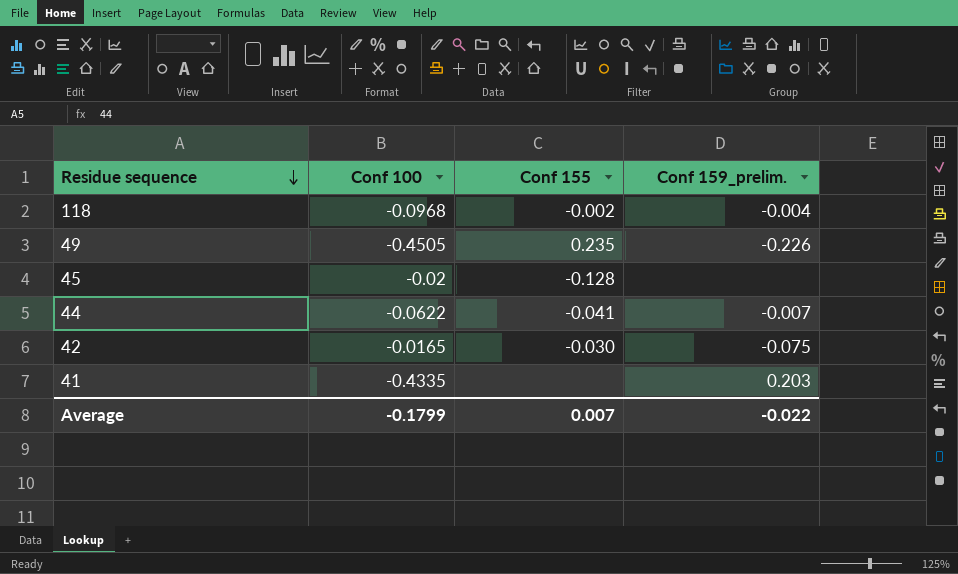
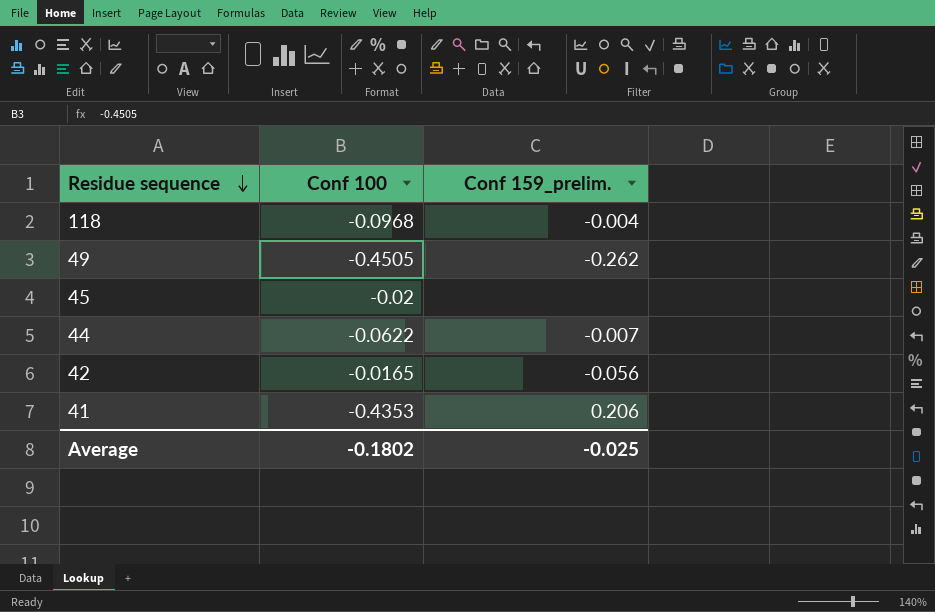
column Conf 155 | position: 3 -> none
49 | Conf 159_prelim.: -0.226 -> -0.262
42 | Conf 159_prelim.: -0.075 -> -0.056
41 | Conf 100: -0.4335 -> -0.4353
41 | Conf 159_prelim.: 0.203 -> 0.206
Average | Conf 100: -0.1799 -> -0.1802
Average | Conf 159_prelim.: -0.022 -> -0.025

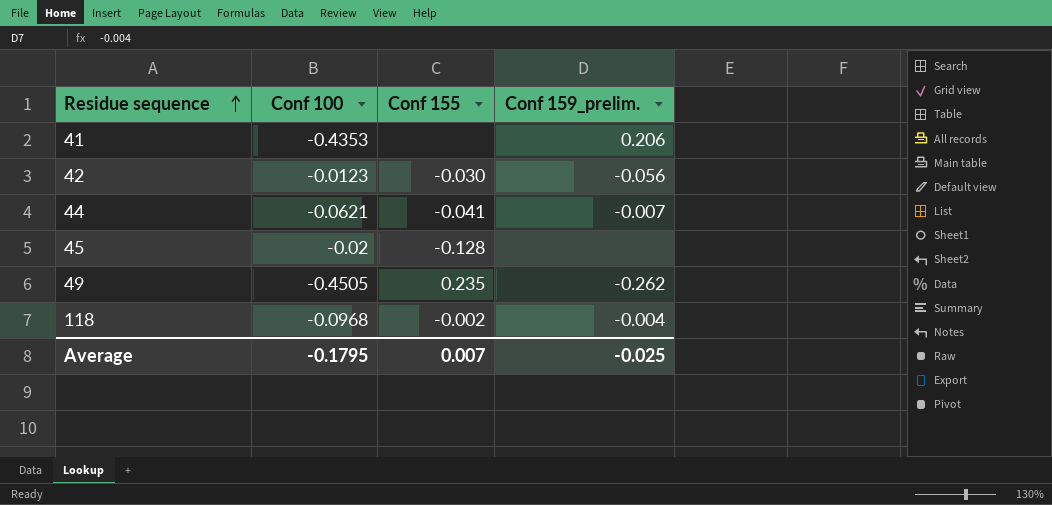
row order: Residue sequence descending -> Residue sequence ascending
column Conf 155 | position: none -> 3
42 | Conf 100: -0.0165 -> -0.0123
44 | Conf 100: -0.0622 -> -0.0621
Average | Conf 100: -0.1802 -> -0.1795

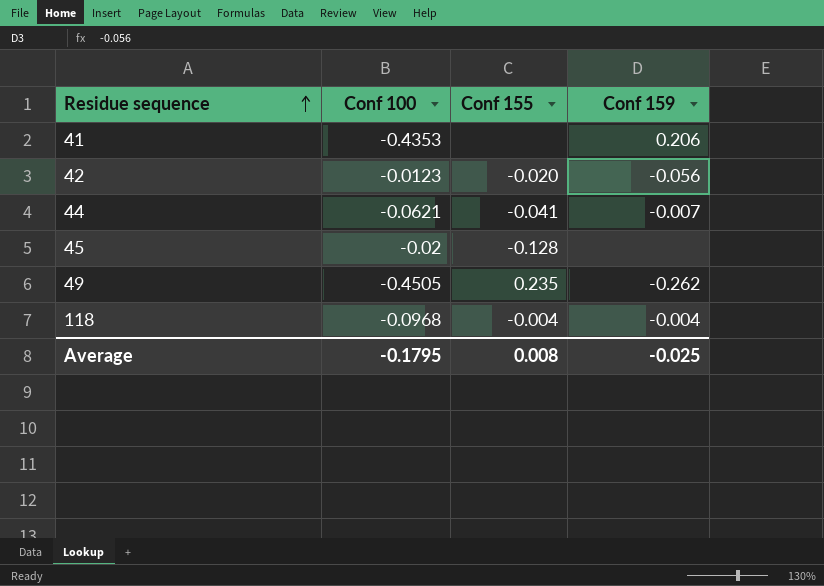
column name: Conf 159_prelim. -> Conf 159
42 | Conf 155: -0.030 -> -0.020
118 | Conf 155: -0.002 -> -0.004
Average | Conf 155: 0.007 -> 0.008

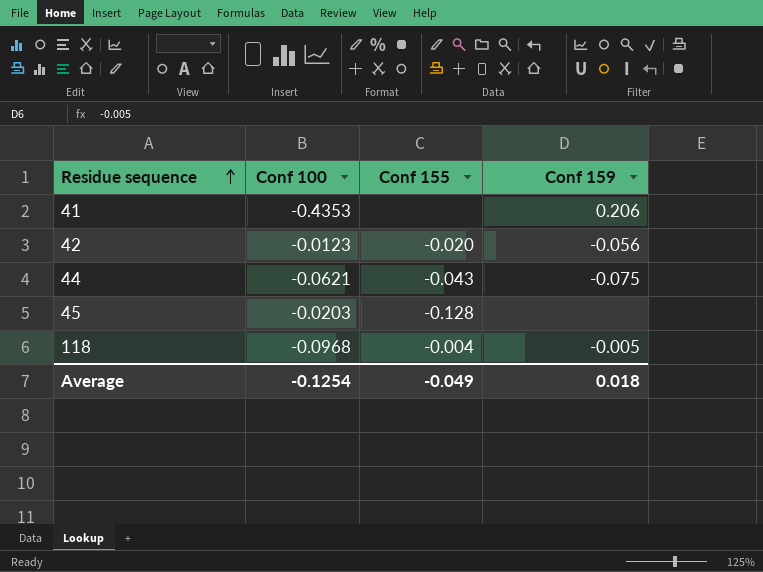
row 49: -0.4505 | 0.235 | -0.262 -> none
44 | Conf 155: -0.041 -> -0.043
44 | Conf 159: -0.007 -> -0.075
45 | Conf 100: -0.02 -> -0.0203
118 | Conf 159: -0.004 -> -0.005
Average | Conf 100: -0.1795 -> -0.1254
Average | Conf 155: 0.008 -> -0.049
Average | Conf 159: -0.025 -> 0.018

